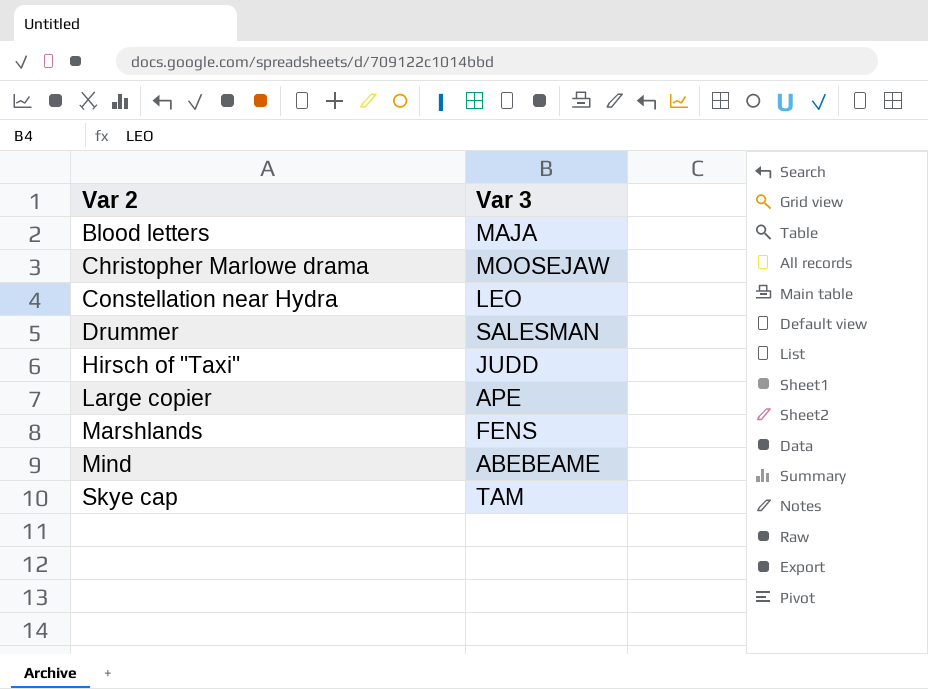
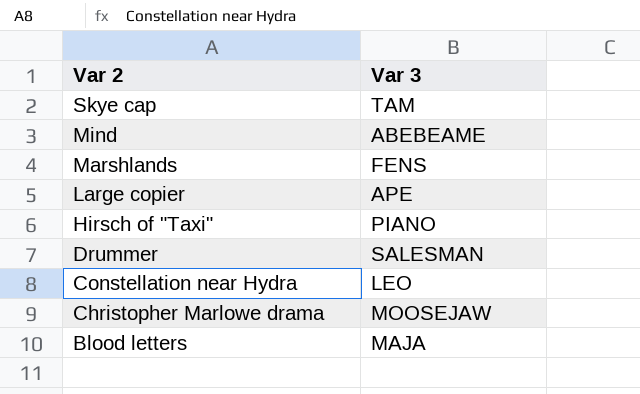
row order: Var 2 ascending -> Var 2 descending
Hirsch of "Taxi" | Var 3: JUDD -> PIANO

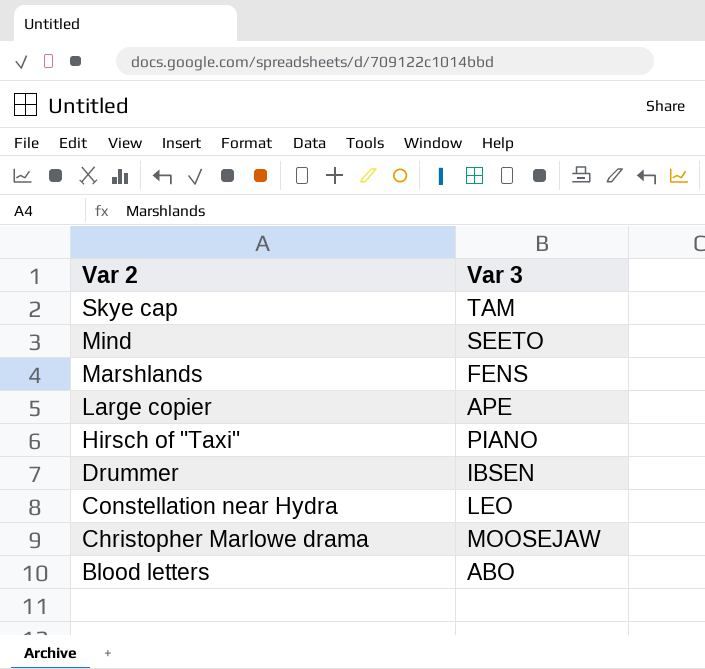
Mind | Var 3: ABEBEAME -> SEETO
Drummer | Var 3: SALESMAN -> IBSEN
Blood letters | Var 3: MAJA -> ABO

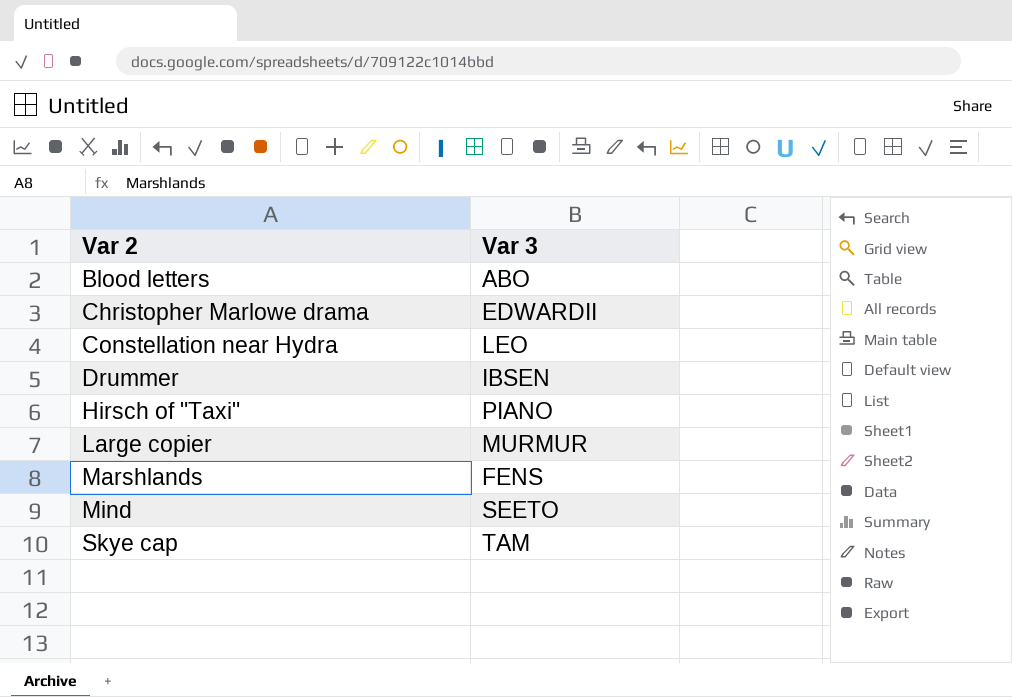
row order: Var 2 descending -> Var 2 ascending
Christopher Marlowe drama | Var 3: MOOSEJAW -> EDWARDII
Large copier | Var 3: APE -> MURMUR

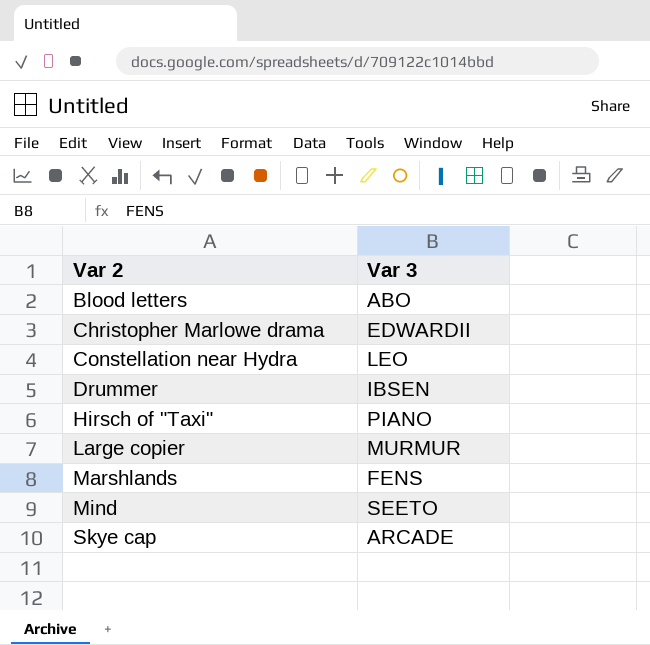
Skye cap | Var 3: TAM -> ARCADE

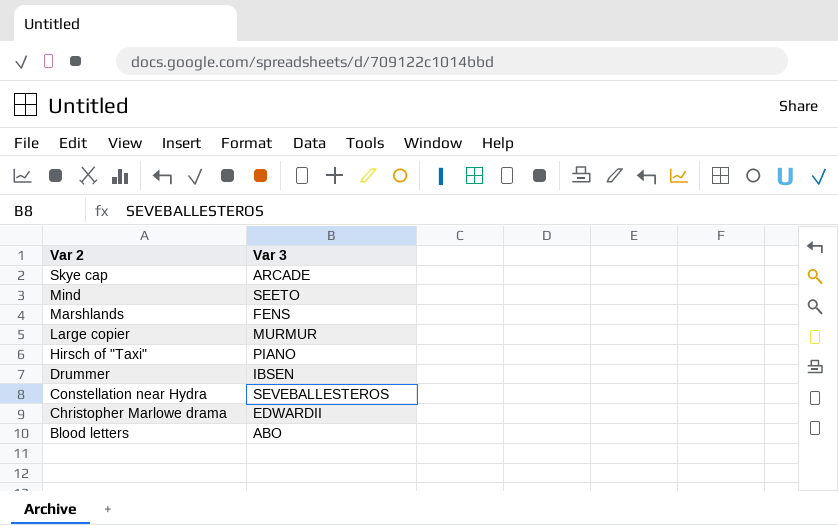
row order: Var 2 ascending -> Var 2 descending
Constellation near Hydra | Var 3: LEO -> SEVEBALLESTEROS

